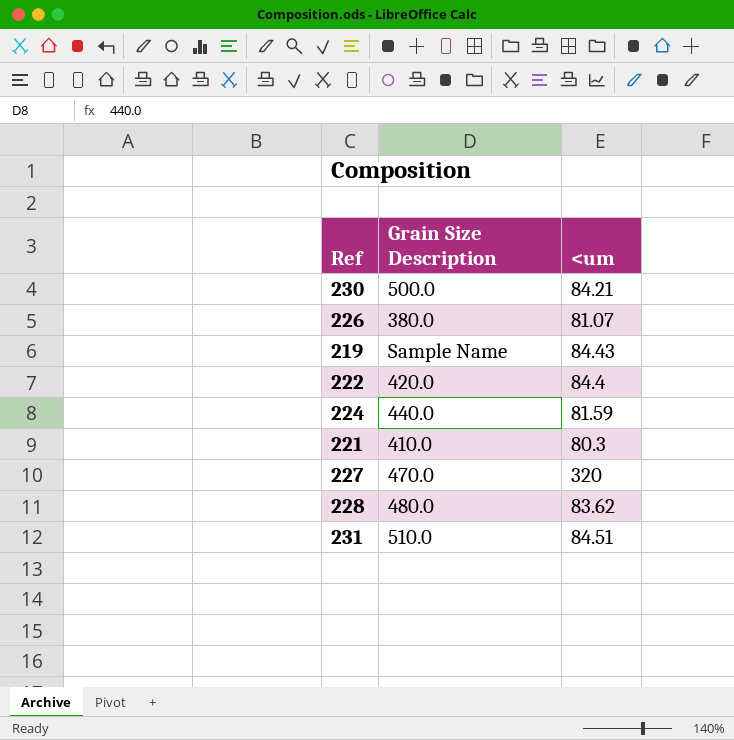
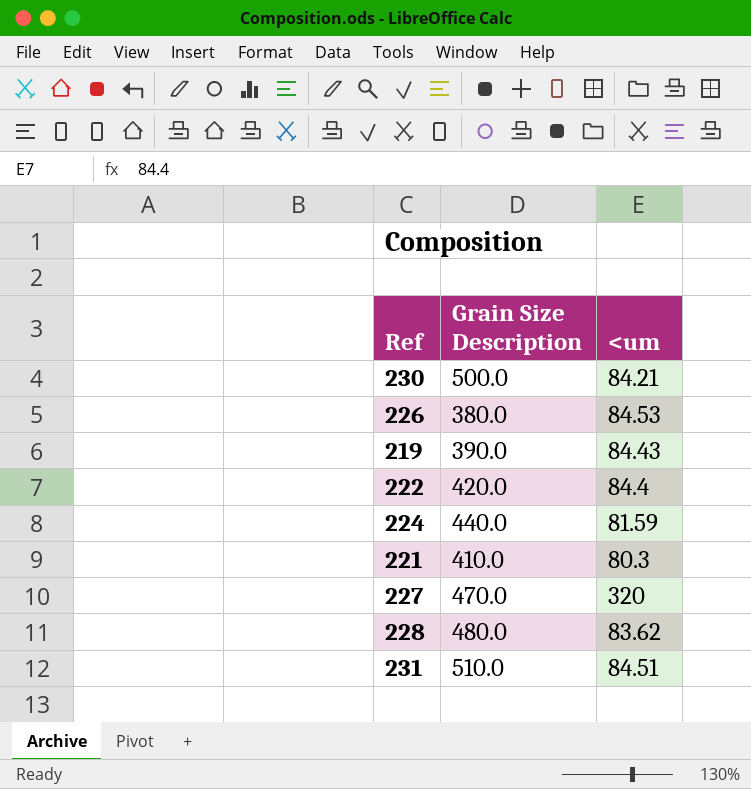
226 | <um: 81.07 -> 84.53
219 | Grain Size Description: Sample Name -> 390.0

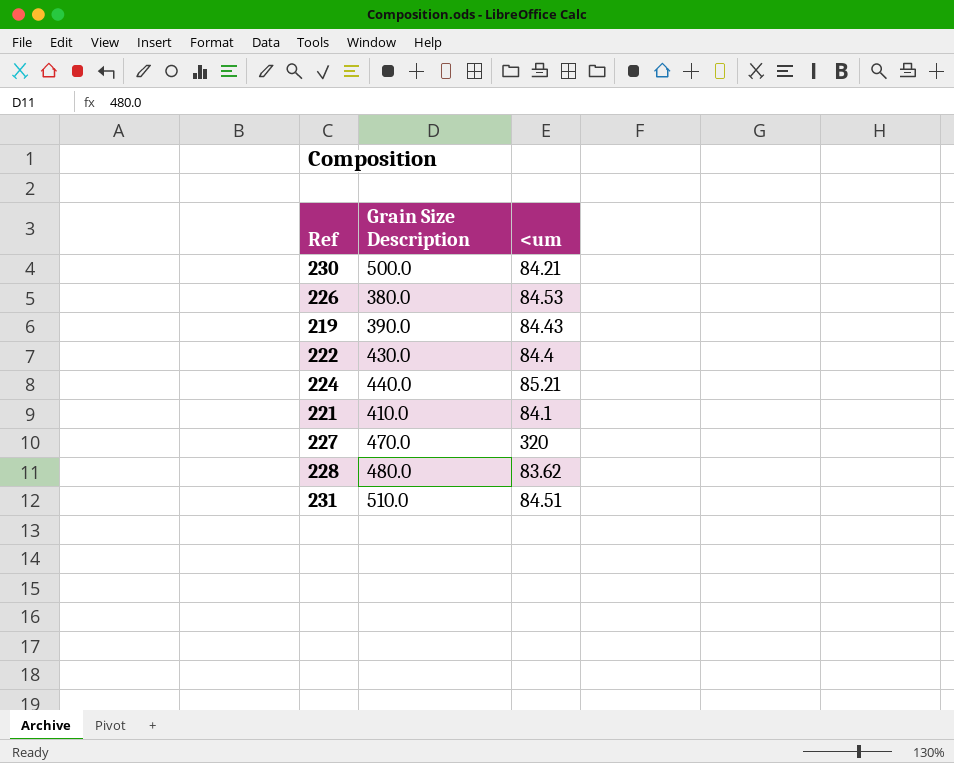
222 | Grain Size Description: 420.0 -> 430.0
224 | <um: 81.59 -> 85.21
221 | <um: 80.3 -> 84.1

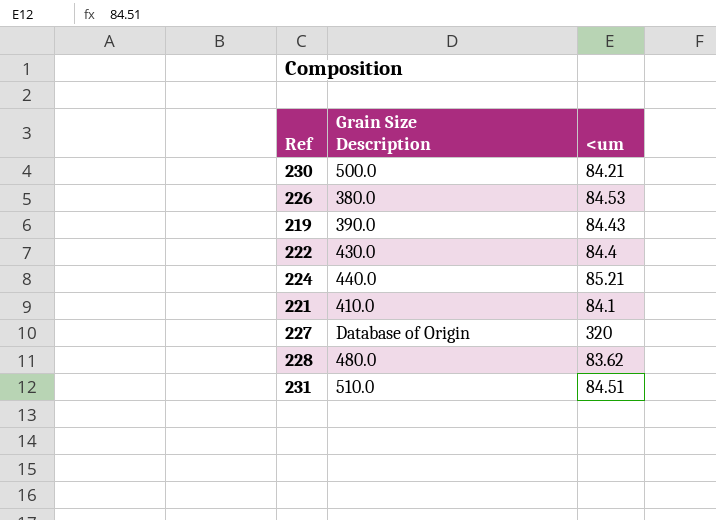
227 | Grain Size Description: 470.0 -> Database of Origin

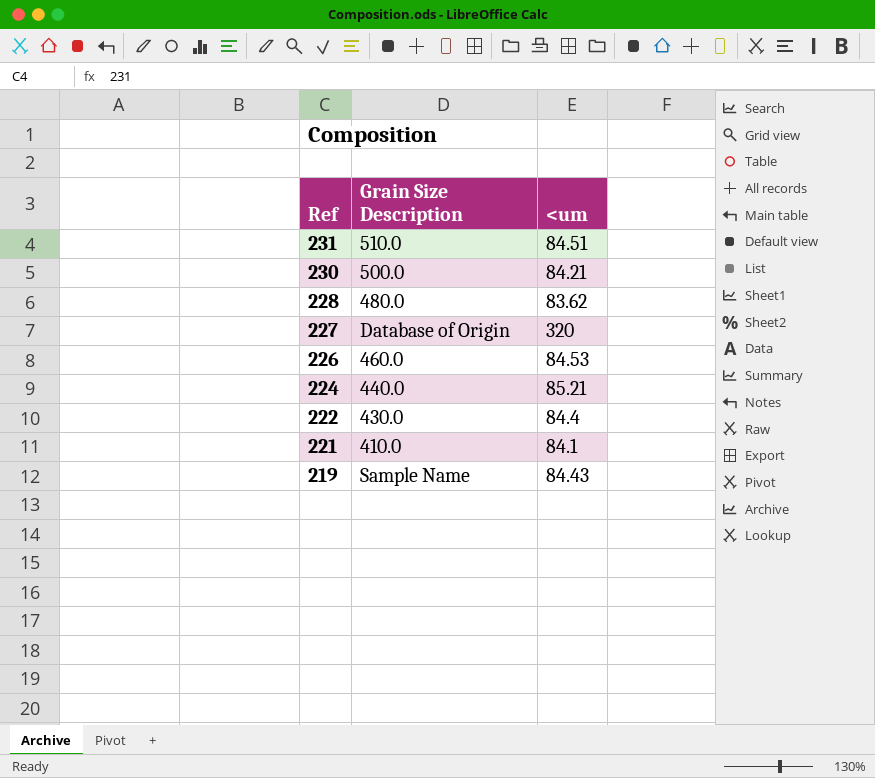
row order: none -> Ref descending
226 | Grain Size Description: 380.0 -> 460.0
219 | Grain Size Description: 390.0 -> Sample Name

